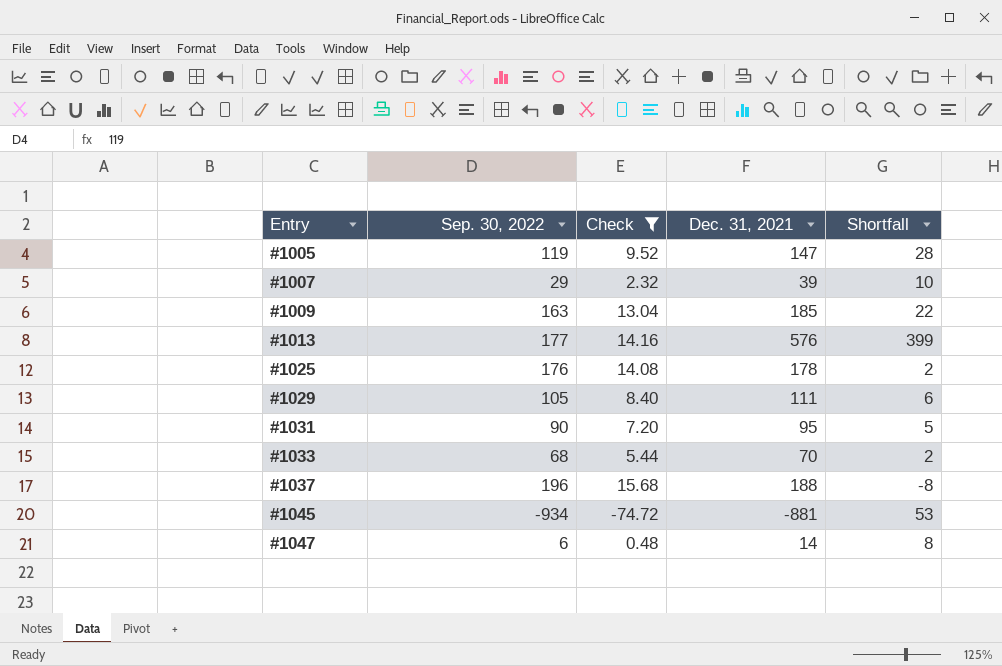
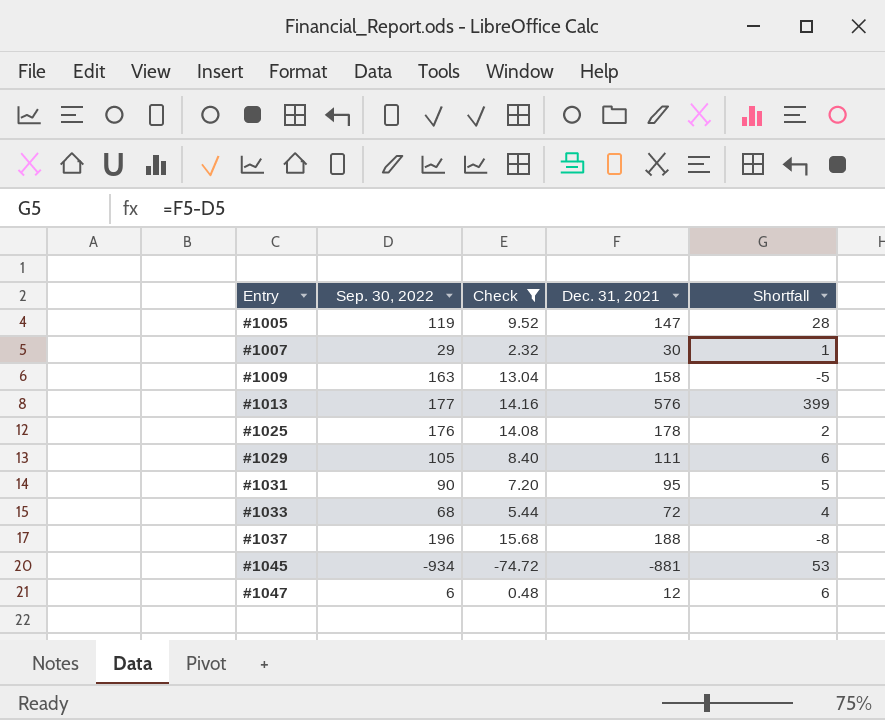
#1007 | Dec. 31, 2021: 39 -> 30
#1007 | Shortfall: 10 -> 1
#1009 | Dec. 31, 2021: 185 -> 158
#1009 | Shortfall: 22 -> -5
#1033 | Dec. 31, 2021: 70 -> 72
#1033 | Shortfall: 2 -> 4
#1047 | Dec. 31, 2021: 14 -> 12
#1047 | Shortfall: 8 -> 6

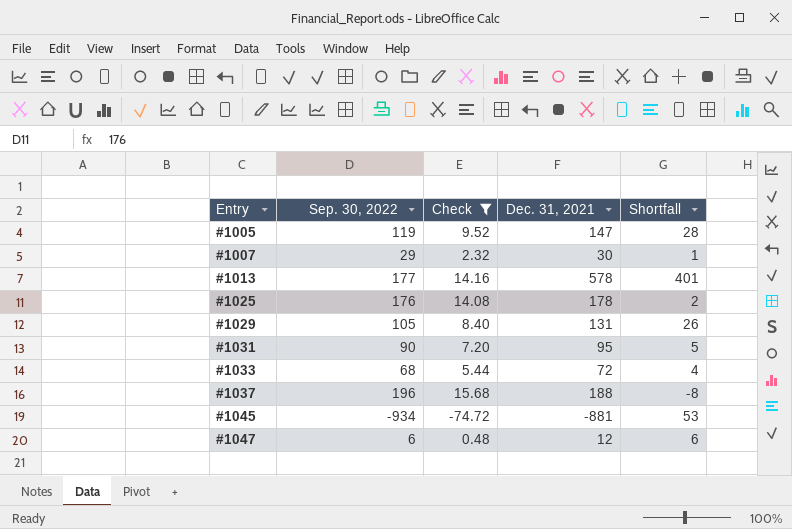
row #1009: 163 | 13.04 | 158 | -5 -> none
#1013 | Dec. 31, 2021: 576 -> 578
#1013 | Shortfall: 399 -> 401
#1029 | Dec. 31, 2021: 111 -> 131
#1029 | Shortfall: 6 -> 26

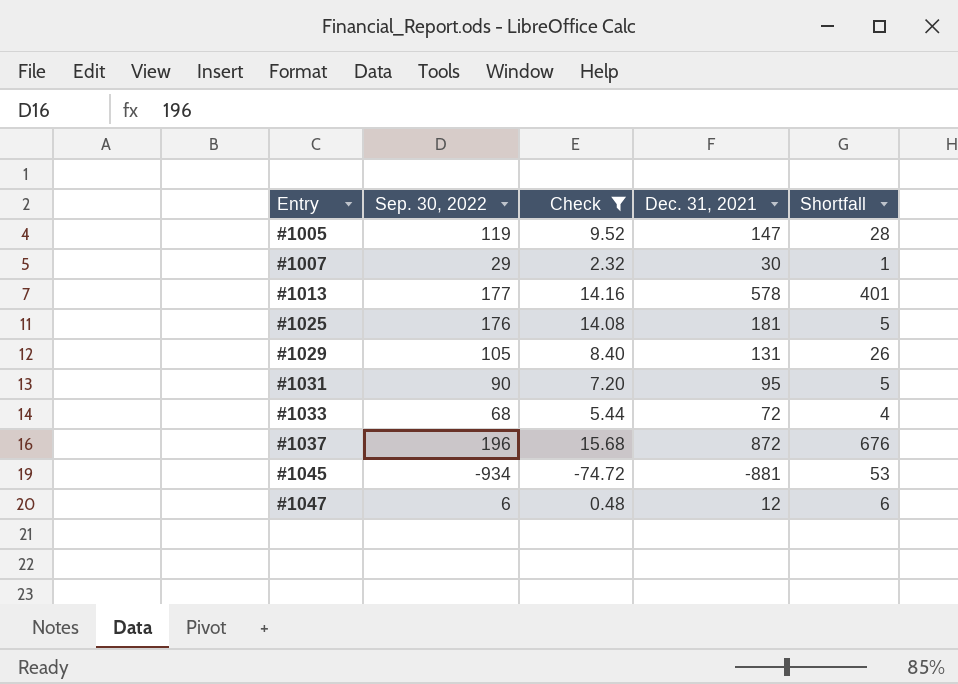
#1025 | Dec. 31, 2021: 178 -> 181
#1025 | Shortfall: 2 -> 5
#1037 | Dec. 31, 2021: 188 -> 872
#1037 | Shortfall: -8 -> 676

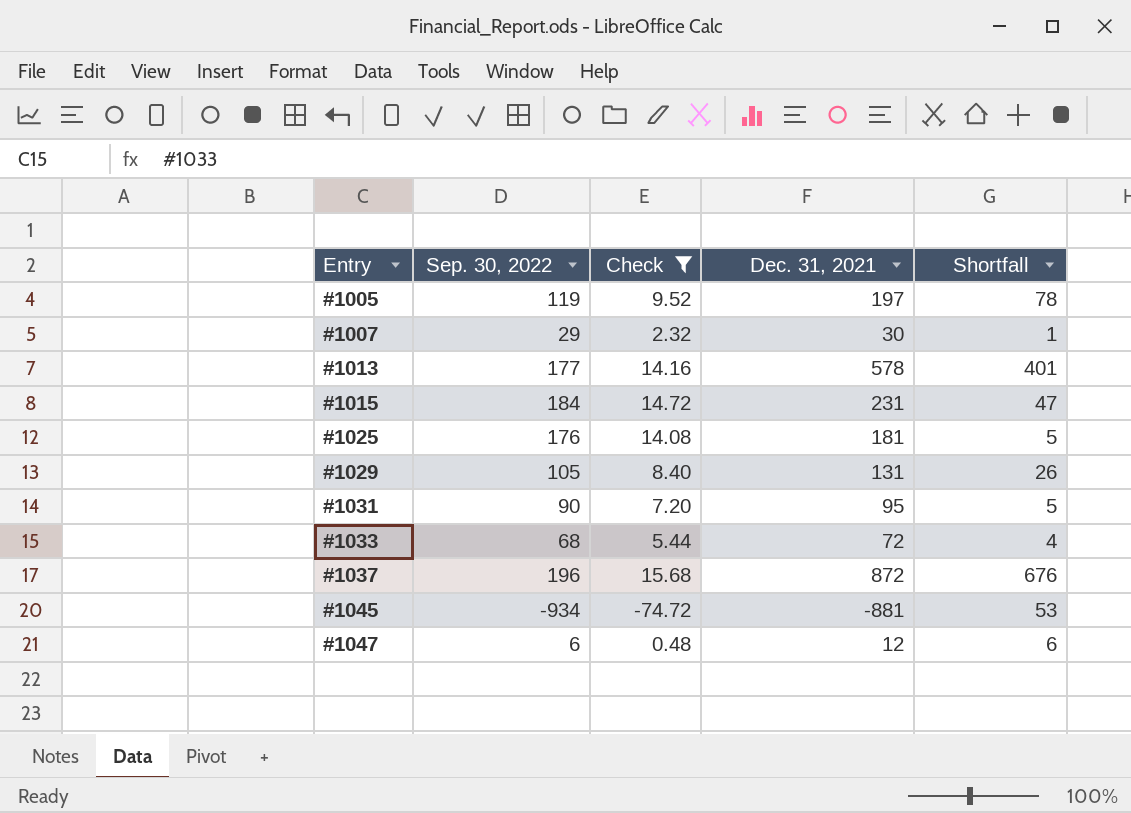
#1005 | Dec. 31, 2021: 147 -> 197
#1005 | Shortfall: 28 -> 78
row #1015: none -> 184 | 14.72 | 231 | 47

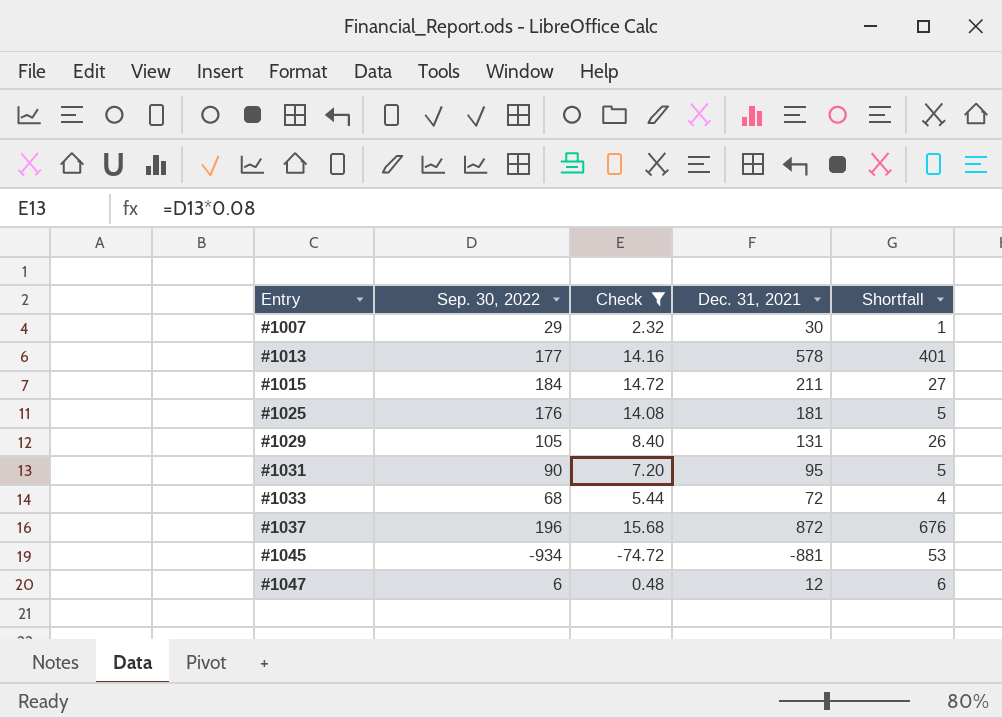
row #1005: 119 | 9.52 | 197 | 78 -> none
#1015 | Dec. 31, 2021: 231 -> 211
#1015 | Shortfall: 47 -> 27

